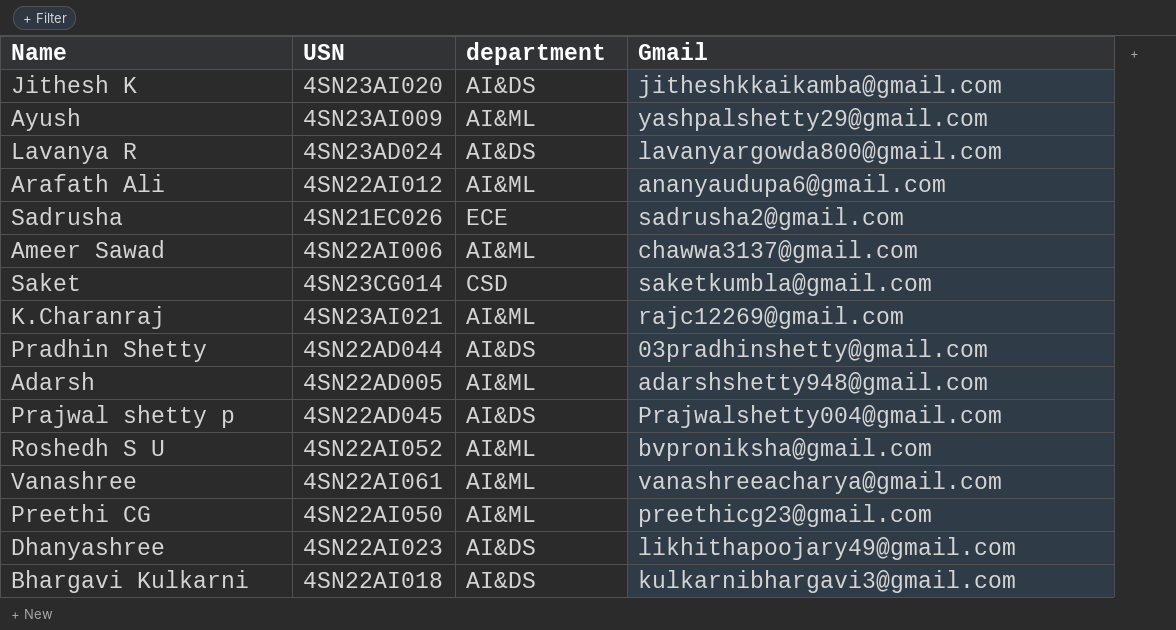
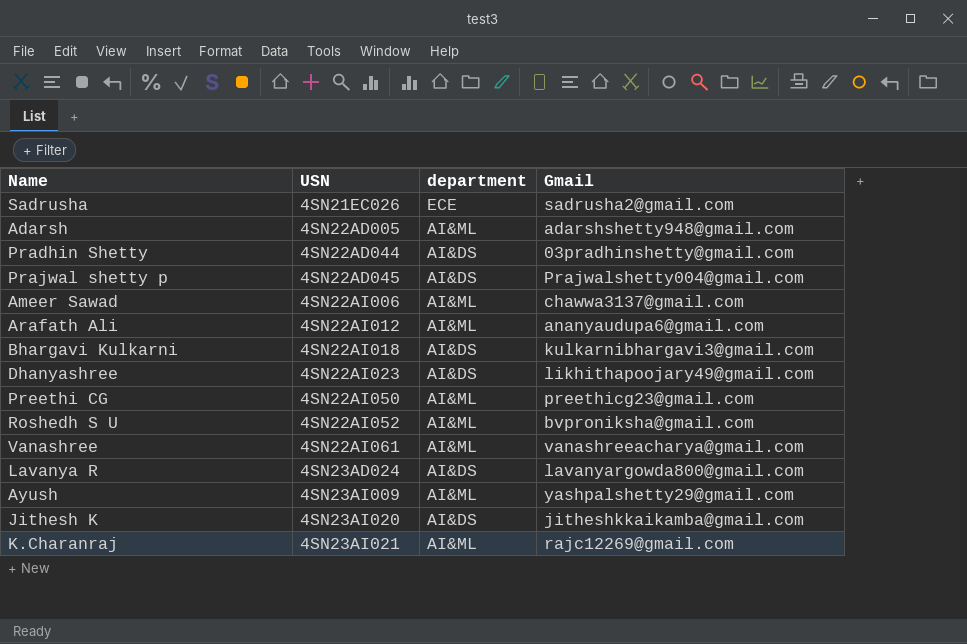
row order: none -> USN ascending
row Saket: 4SN23CG014 | CSD | saketkumbla@gmail.com -> none

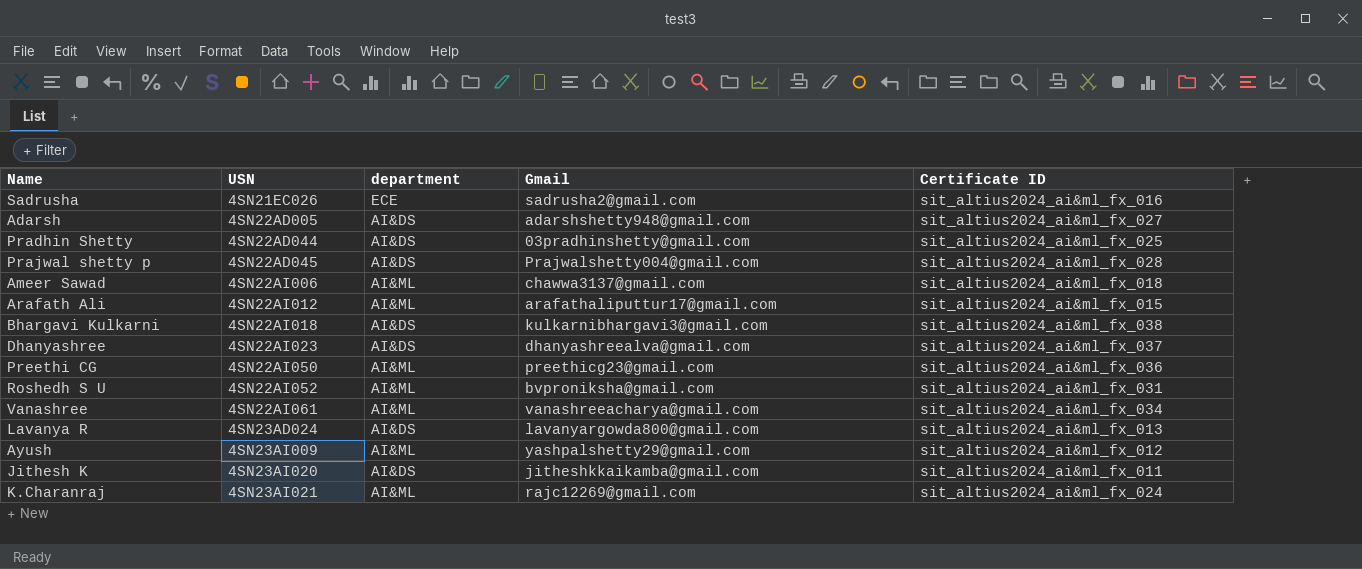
column Certificate ID | position: none -> 5
Adarsh | department: AI&ML -> AI&DS
Arafath Ali | Gmail: ananyaudupa6@gmail.com -> arafathaliputtur17@gmail.com
Dhanyashree | Gmail: likhithapoojary49@gmail.com -> dhanyashreealva@gmail.com

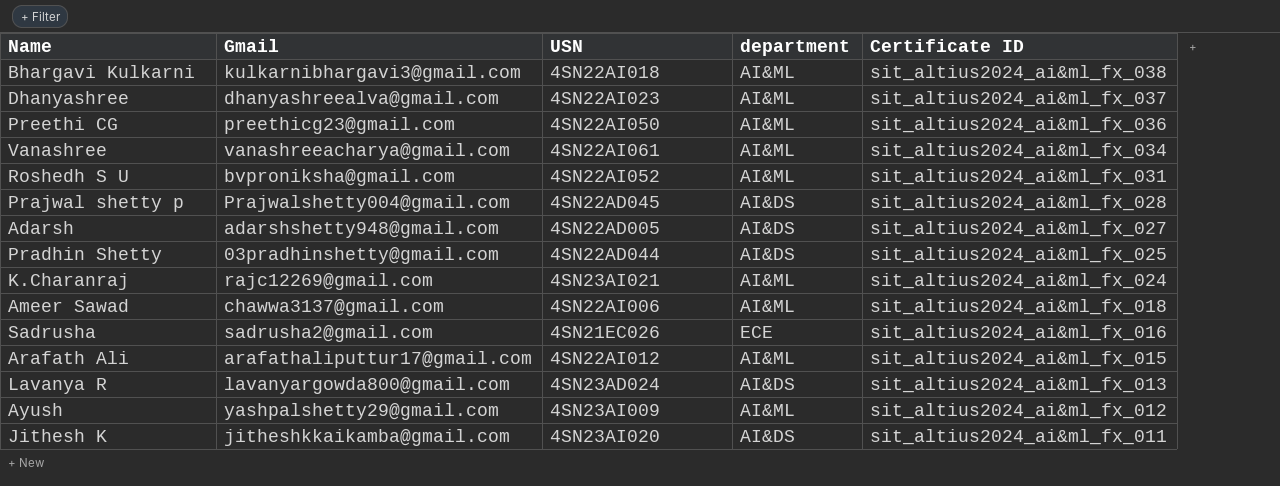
row order: USN ascending -> Certificate ID descending
column Gmail | position: 4 -> 2
Bhargavi Kulkarni | department: AI&DS -> AI&ML
Dhanyashree | department: AI&DS -> AI&ML

